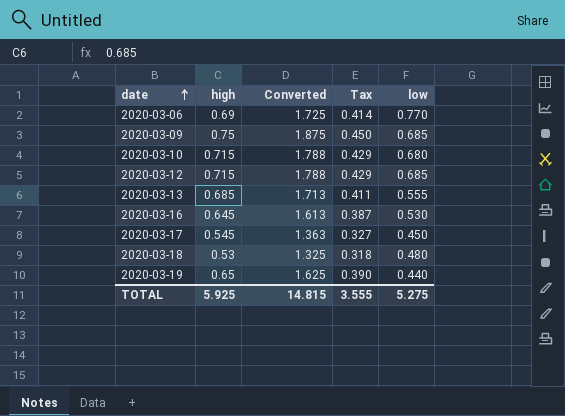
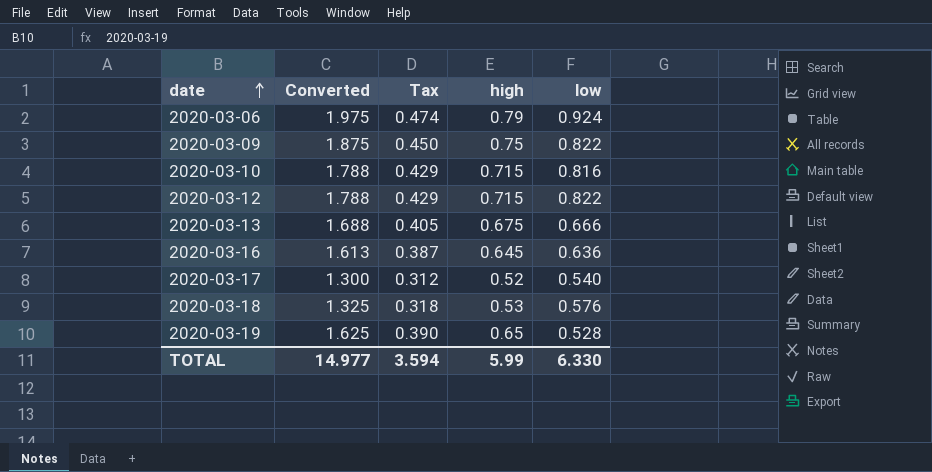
column high | position: 2 -> 4
2020-03-06 | Converted: 1.725 -> 1.975
2020-03-06 | Tax: 0.414 -> 0.474
2020-03-06 | high: 0.69 -> 0.79
2020-03-06 | low: 0.770 -> 0.924
2020-03-09 | low: 0.685 -> 0.822
2020-03-10 | low: 0.680 -> 0.816
2020-03-12 | low: 0.685 -> 0.822
2020-03-13 | Converted: 1.713 -> 1.688
2020-03-13 | Tax: 0.411 -> 0.405
2020-03-13 | high: 0.685 -> 0.675
2020-03-13 | low: 0.555 -> 0.666
2020-03-16 | low: 0.530 -> 0.636
2020-03-17 | Converted: 1.363 -> 1.300
2020-03-17 | Tax: 0.327 -> 0.312
2020-03-17 | high: 0.545 -> 0.52
2020-03-17 | low: 0.450 -> 0.540
2020-03-18 | low: 0.480 -> 0.576
2020-03-19 | low: 0.440 -> 0.528
TOTAL | Converted: 14.815 -> 14.977
TOTAL | Tax: 3.555 -> 3.594
TOTAL | high: 5.925 -> 5.99
TOTAL | low: 5.275 -> 6.330

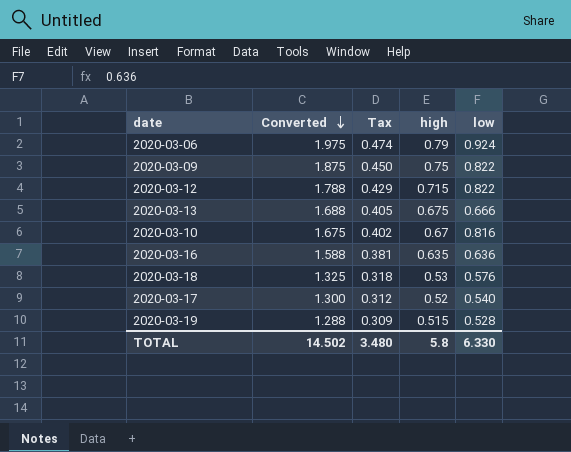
row order: date ascending -> Converted descending
2020-03-10 | Converted: 1.788 -> 1.675
2020-03-10 | Tax: 0.429 -> 0.402
2020-03-10 | high: 0.715 -> 0.67
2020-03-16 | Converted: 1.613 -> 1.588
2020-03-16 | Tax: 0.387 -> 0.381
2020-03-16 | high: 0.645 -> 0.635
2020-03-19 | Converted: 1.625 -> 1.288
2020-03-19 | Tax: 0.390 -> 0.309
2020-03-19 | high: 0.65 -> 0.515
TOTAL | Converted: 14.977 -> 14.502
TOTAL | Tax: 3.594 -> 3.480
TOTAL | high: 5.99 -> 5.8

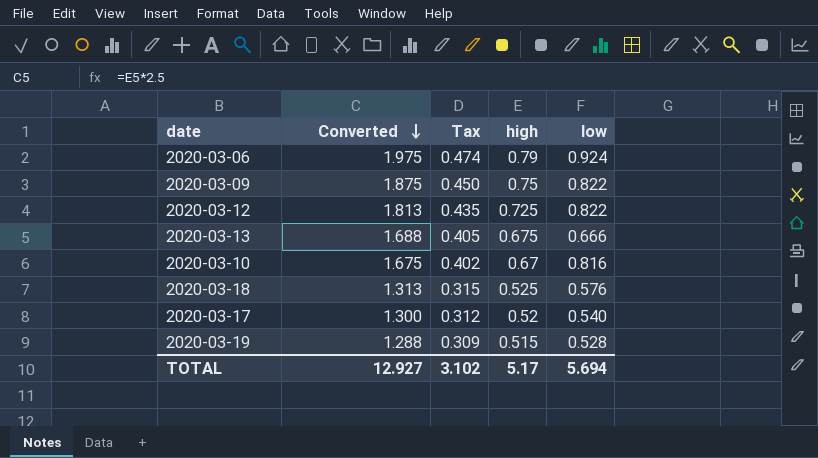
row 2020-03-16: 1.588 | 0.381 | 0.635 | 0.636 -> none
2020-03-12 | Converted: 1.788 -> 1.813
2020-03-12 | Tax: 0.429 -> 0.435
2020-03-12 | high: 0.715 -> 0.725
2020-03-18 | Converted: 1.325 -> 1.313
2020-03-18 | Tax: 0.318 -> 0.315
2020-03-18 | high: 0.53 -> 0.525
TOTAL | Converted: 14.502 -> 12.927
TOTAL | Tax: 3.480 -> 3.102
TOTAL | high: 5.8 -> 5.17
TOTAL | low: 6.330 -> 5.694

